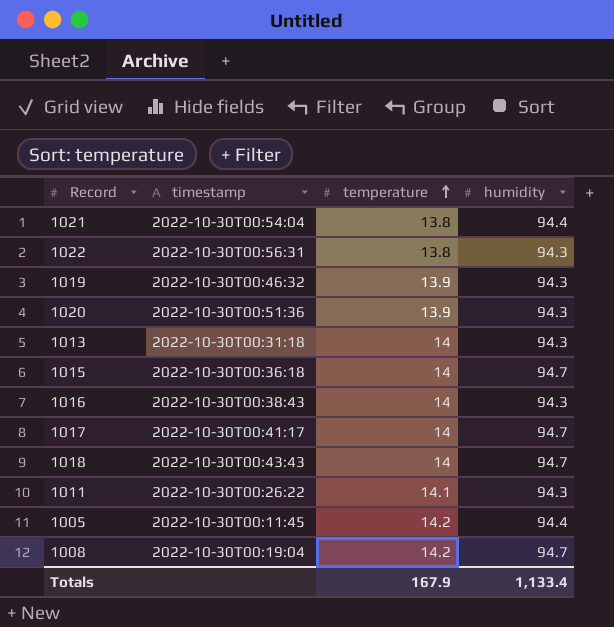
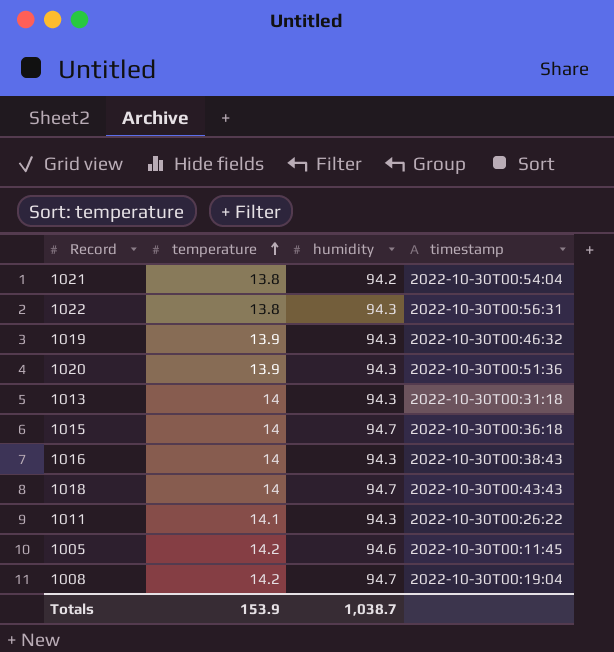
column timestamp | position: 2 -> 4
row 1017: 2022-10-30T00:41:17 | 14 | 94.7 -> none
1021 | humidity: 94.4 -> 94.2
1005 | humidity: 94.4 -> 94.6
Totals | temperature: 167.9 -> 153.9
Totals | humidity: 1,133.4 -> 1,038.7

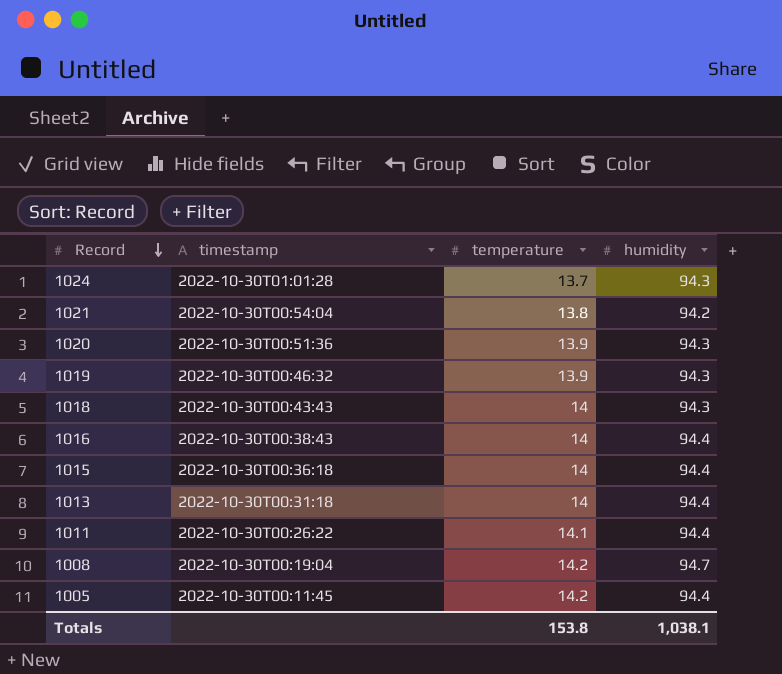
row order: temperature ascending -> Record descending
column timestamp | position: 4 -> 2
row 1022: 13.8 | 94.3 | 2022-10-30T00:56:31 -> none
row 1024: none -> 2022-10-30T01:01:28 | 13.7 | 94.3
1018 | humidity: 94.7 -> 94.3
1016 | humidity: 94.3 -> 94.4
1015 | humidity: 94.7 -> 94.4
1013 | humidity: 94.3 -> 94.4
1011 | humidity: 94.3 -> 94.4
1005 | humidity: 94.6 -> 94.4
Totals | temperature: 153.9 -> 153.8
Totals | humidity: 1,038.7 -> 1,038.1

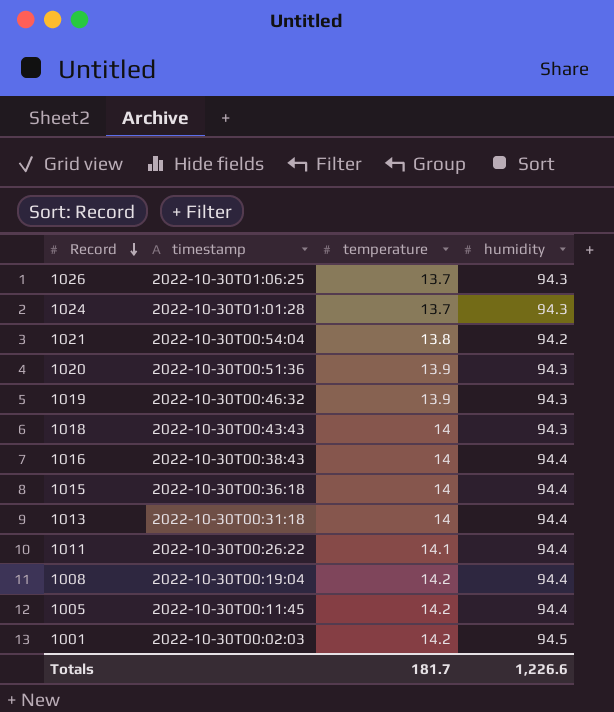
row 1026: none -> 2022-10-30T01:06:25 | 13.7 | 94.3
1008 | humidity: 94.7 -> 94.4
row 1001: none -> 2022-10-30T00:02:03 | 14.2 | 94.5
Totals | temperature: 153.8 -> 181.7
Totals | humidity: 1,038.1 -> 1,226.6

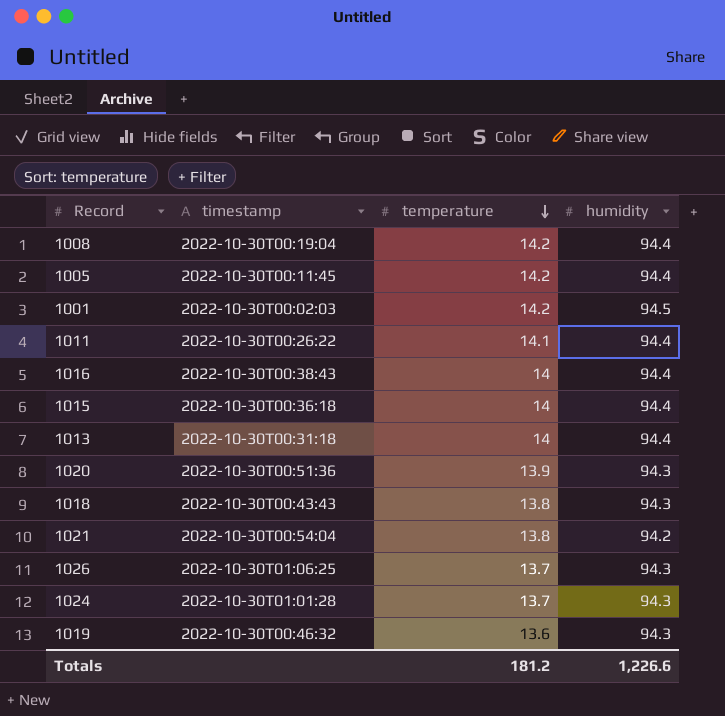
row order: Record descending -> temperature descending
1018 | temperature: 14 -> 13.8
1019 | temperature: 13.9 -> 13.6
Totals | temperature: 181.7 -> 181.2

